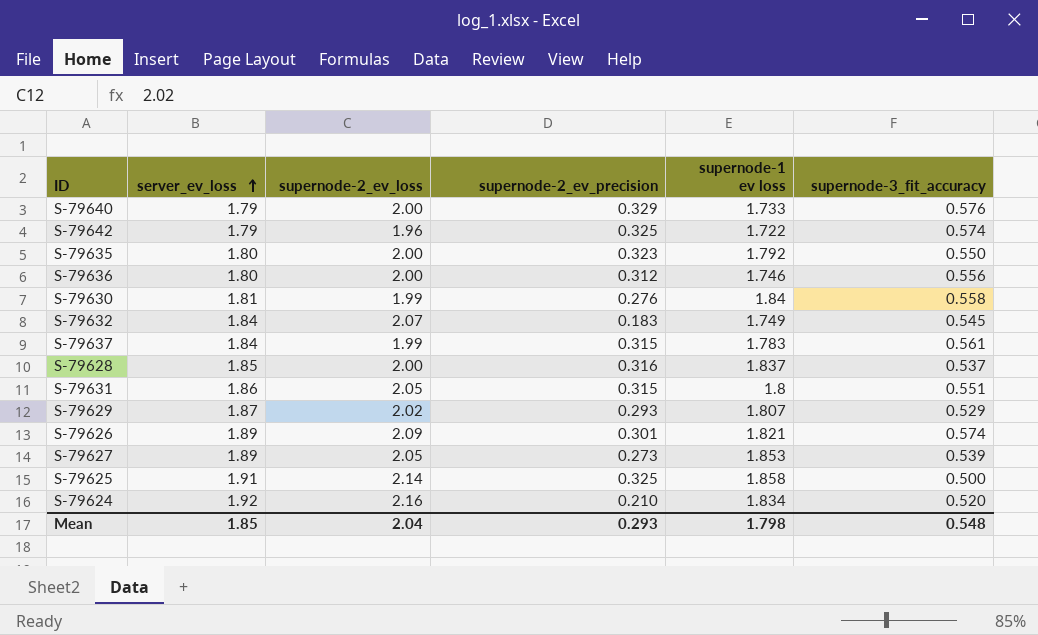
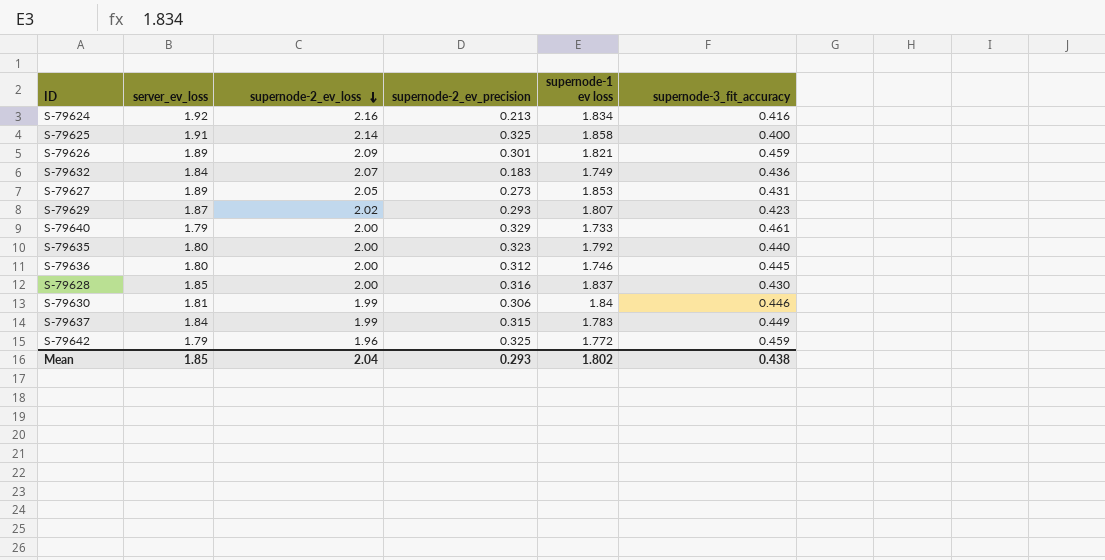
row order: server_ev_loss ascending -> supernode-2_ev_loss descending
row S-79631: 1.86 | 2.05 | 0.315 | 1.8 | 0.551 -> none
S-79624 | supernode-2_ev_precision: 0.210 -> 0.213
S-79624 | supernode-3_fit_accuracy: 0.520 -> 0.416
S-79625 | supernode-3_fit_accuracy: 0.500 -> 0.400
S-79626 | supernode-3_fit_accuracy: 0.574 -> 0.459
S-79632 | supernode-3_fit_accuracy: 0.545 -> 0.436
S-79627 | supernode-3_fit_accuracy: 0.539 -> 0.431
S-79629 | supernode-3_fit_accuracy: 0.529 -> 0.423
S-79640 | supernode-3_fit_accuracy: 0.576 -> 0.461
S-79635 | supernode-3_fit_accuracy: 0.550 -> 0.440
S-79636 | supernode-3_fit_accuracy: 0.556 -> 0.445
S-79628 | supernode-3_fit_accuracy: 0.537 -> 0.430
S-79630 | supernode-2_ev_precision: 0.276 -> 0.306
S-79630 | supernode-3_fit_accuracy: 0.558 -> 0.446
S-79637 | supernode-3_fit_accuracy: 0.561 -> 0.449
S-79642 | supernode-1 ev loss: 1.722 -> 1.772
S-79642 | supernode-3_fit_accuracy: 0.574 -> 0.459
Mean | supernode-1 ev loss: 1.798 -> 1.802
Mean | supernode-3_fit_accuracy: 0.548 -> 0.438

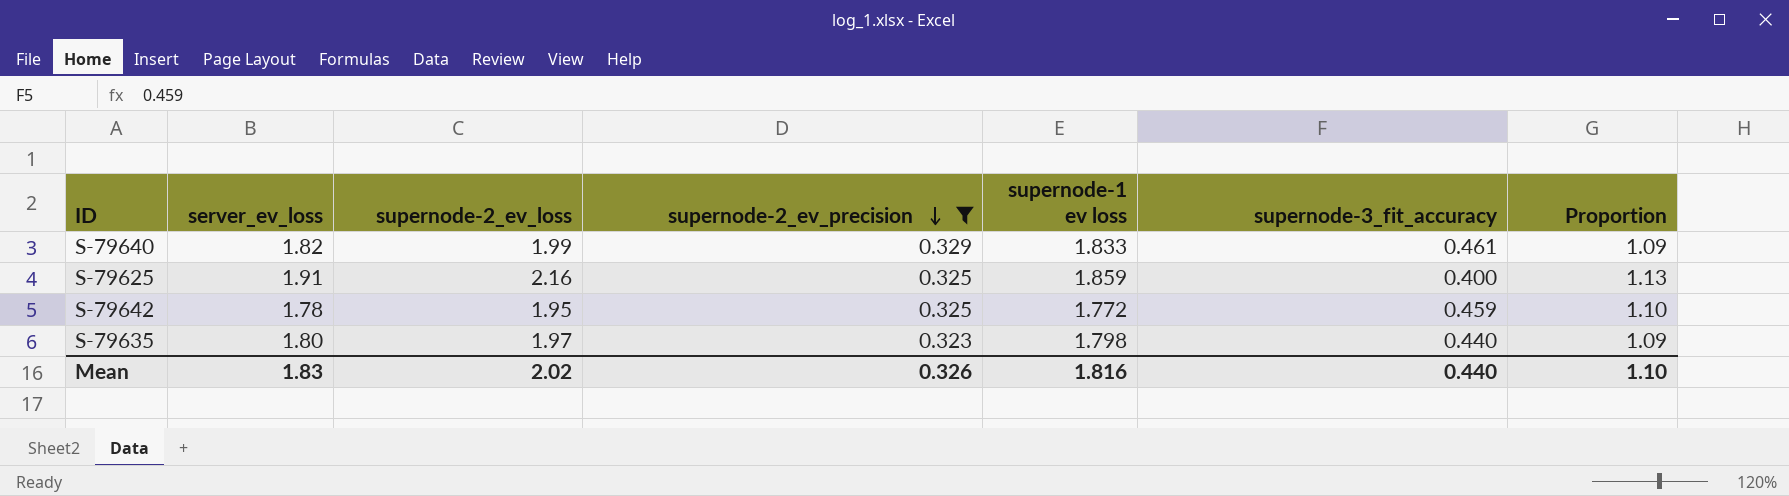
filter: none -> supernode-2_ev_precision >= 0.323
row order: supernode-2_ev_loss descending -> supernode-2_ev_precision descending
column Proportion | formula: none -> [supernode-2_ev_loss] / [server_ev_loss]
S-79640 | server_ev_loss: 1.79 -> 1.82
S-79640 | supernode-2_ev_loss: 2.00 -> 1.99
S-79640 | supernode-1 ev loss: 1.733 -> 1.833
S-79625 | supernode-2_ev_loss: 2.14 -> 2.16
S-79625 | supernode-1 ev loss: 1.858 -> 1.859
S-79642 | server_ev_loss: 1.79 -> 1.78
S-79642 | supernode-2_ev_loss: 1.96 -> 1.95
S-79635 | supernode-2_ev_loss: 2.00 -> 1.97
S-79635 | supernode-1 ev loss: 1.792 -> 1.798
Mean | server_ev_loss: 1.85 -> 1.83
Mean | supernode-2_ev_loss: 2.04 -> 2.02
Mean | supernode-2_ev_precision: 0.293 -> 0.326
Mean | supernode-1 ev loss: 1.802 -> 1.816
Mean | supernode-3_fit_accuracy: 0.438 -> 0.440

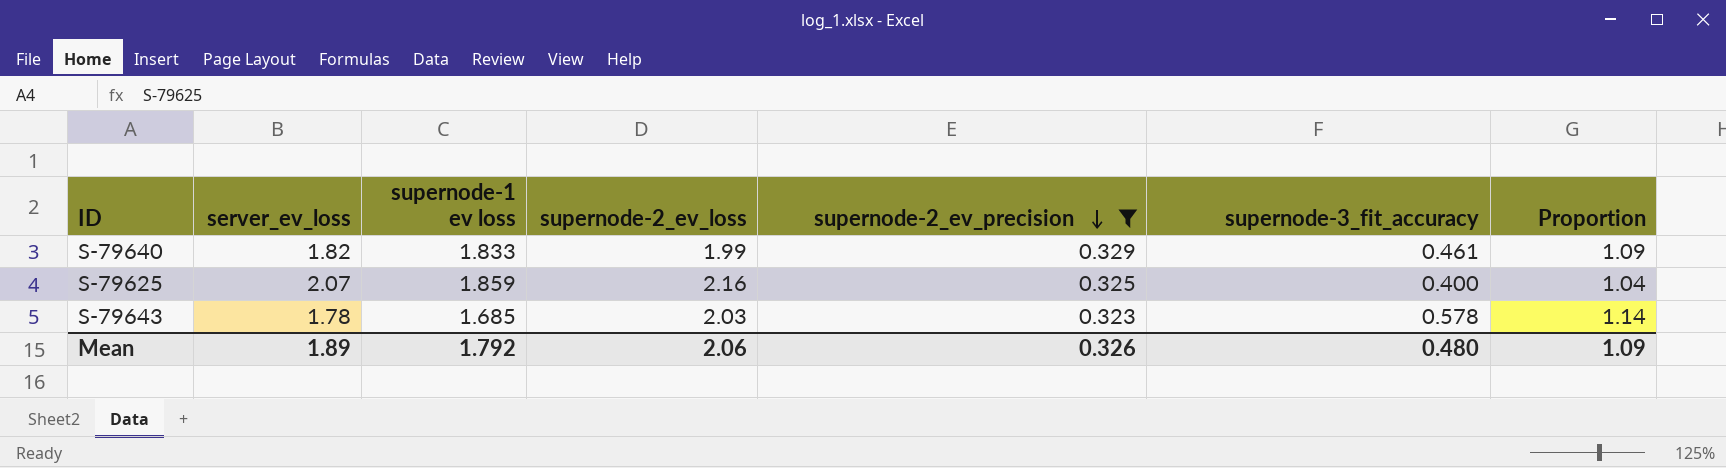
column supernode-1 ev loss | position: 5 -> 3
row S-79642: 1.78 | 1.95 | 0.325 | 1.772 | 0.459 | 1.10 -> none
row S-79635: 1.80 | 1.97 | 0.323 | 1.798 | 0.440 | 1.09 -> none
S-79625 | server_ev_loss: 1.91 -> 2.07
S-79625 | Proportion: 1.13 -> 1.04
row S-79643: none -> 1.78 | 1.685 | 2.03 | 0.323 | 0.578 | 1.14
Mean | server_ev_loss: 1.83 -> 1.89
Mean | supernode-1 ev loss: 1.816 -> 1.792
Mean | supernode-2_ev_loss: 2.02 -> 2.06
Mean | supernode-3_fit_accuracy: 0.440 -> 0.480
Mean | Proportion: 1.10 -> 1.09

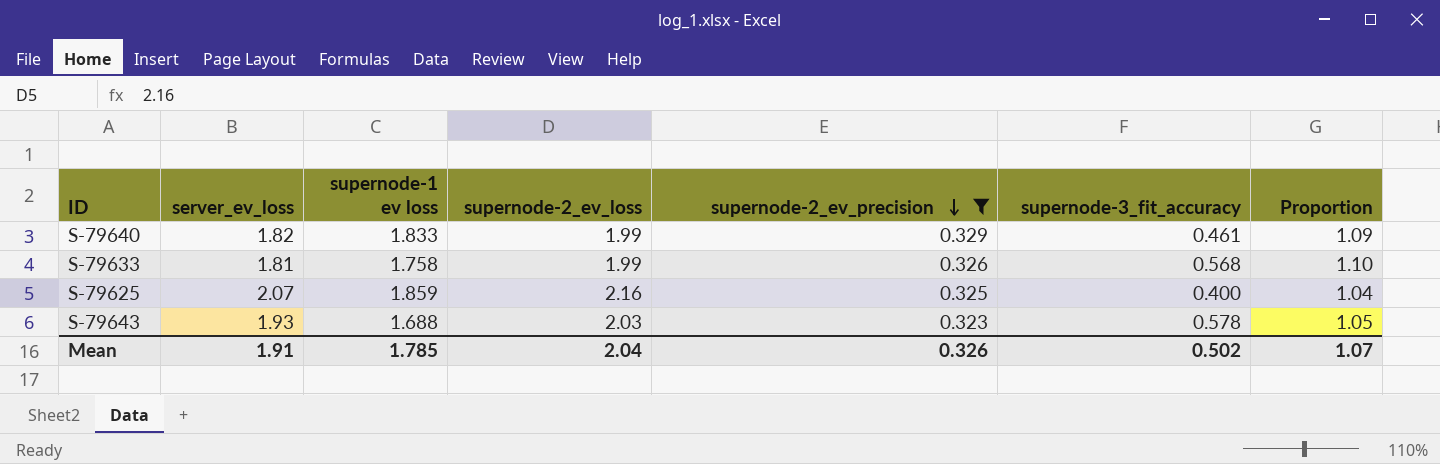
row S-79633: none -> 1.81 | 1.758 | 1.99 | 0.326 | 0.568 | 1.10
S-79643 | server_ev_loss: 1.78 -> 1.93
S-79643 | supernode-1 ev loss: 1.685 -> 1.688
S-79643 | Proportion: 1.14 -> 1.05
Mean | server_ev_loss: 1.89 -> 1.91
Mean | supernode-1 ev loss: 1.792 -> 1.785
Mean | supernode-2_ev_loss: 2.06 -> 2.04
Mean | supernode-3_fit_accuracy: 0.480 -> 0.502
Mean | Proportion: 1.09 -> 1.07

